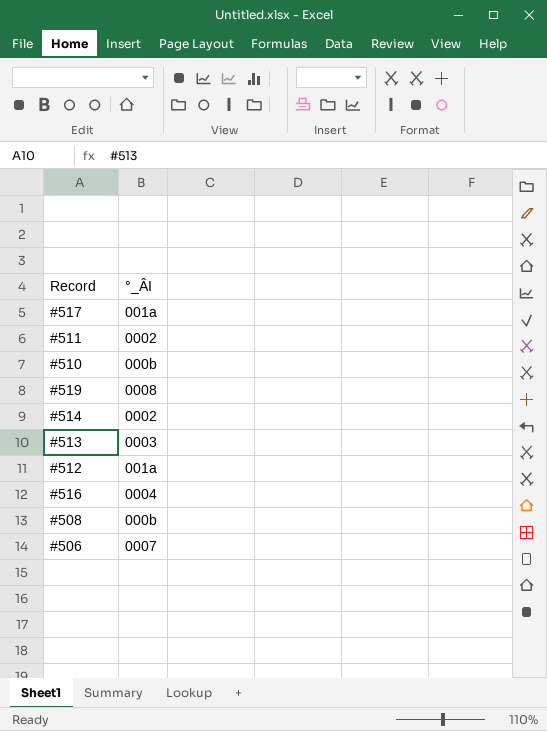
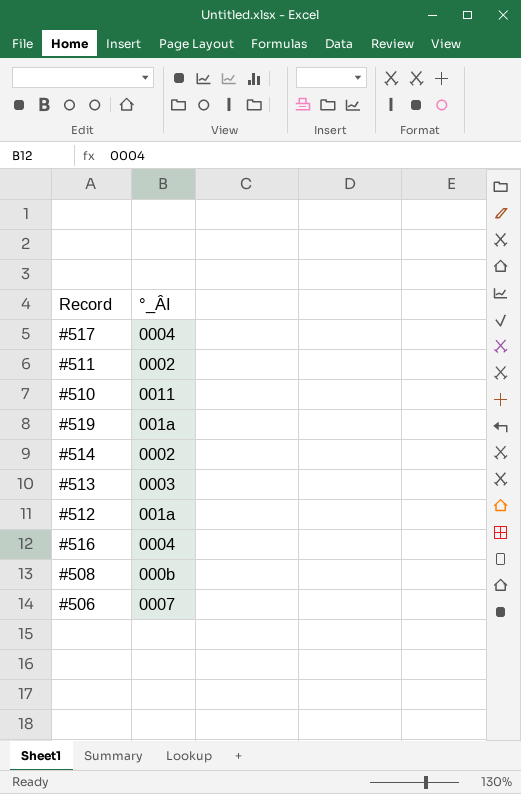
#517 | °_ÂI: 001a -> 0004
#510 | °_ÂI: 000b -> 0011
#519 | °_ÂI: 0008 -> 001a

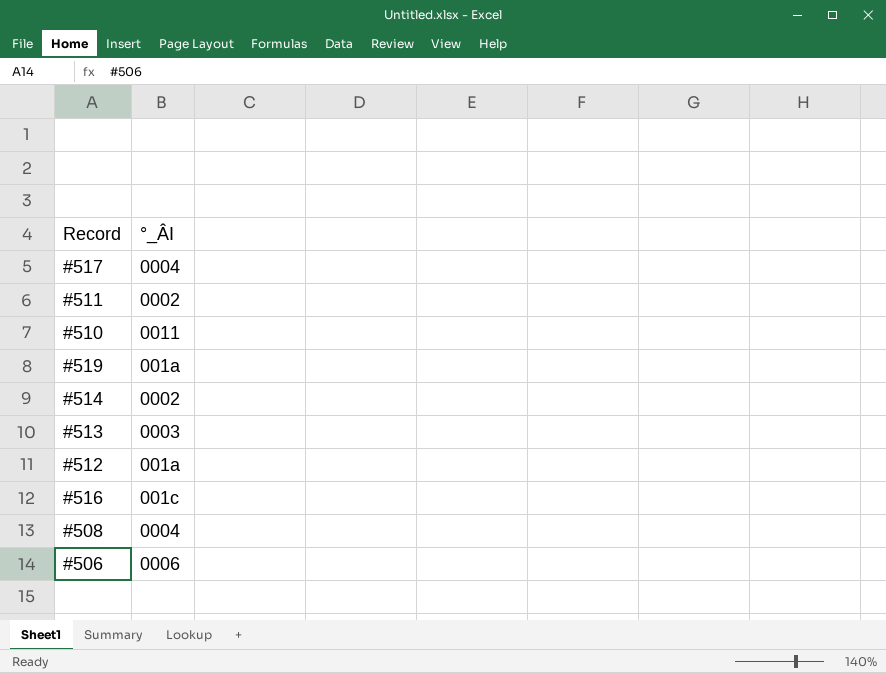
#516 | °_ÂI: 0004 -> 001c
#508 | °_ÂI: 000b -> 0004
#506 | °_ÂI: 0007 -> 0006

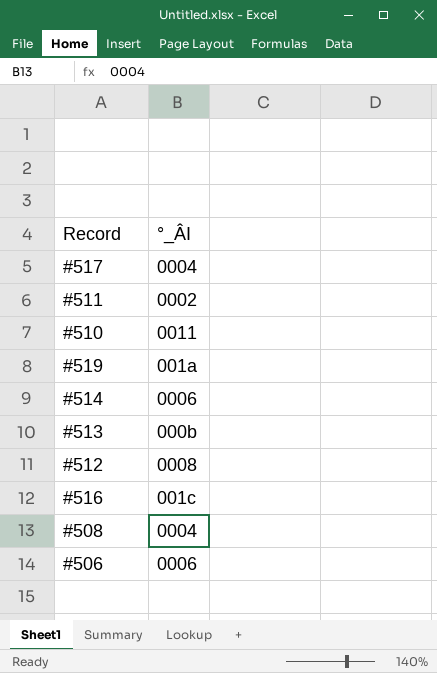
#514 | °_ÂI: 0002 -> 0006
#513 | °_ÂI: 0003 -> 000b
#512 | °_ÂI: 001a -> 0008

